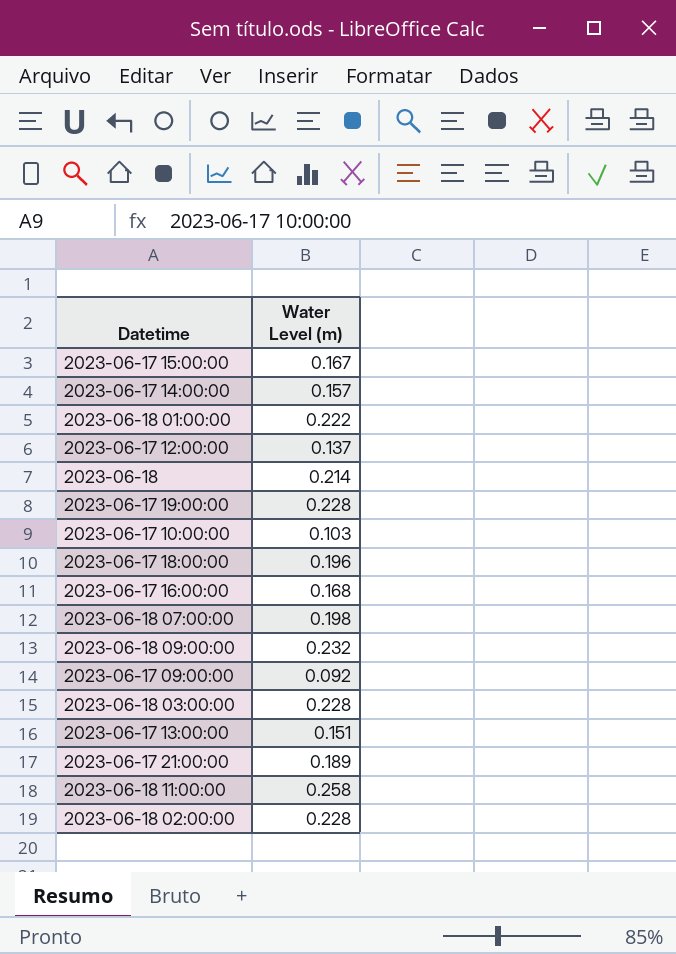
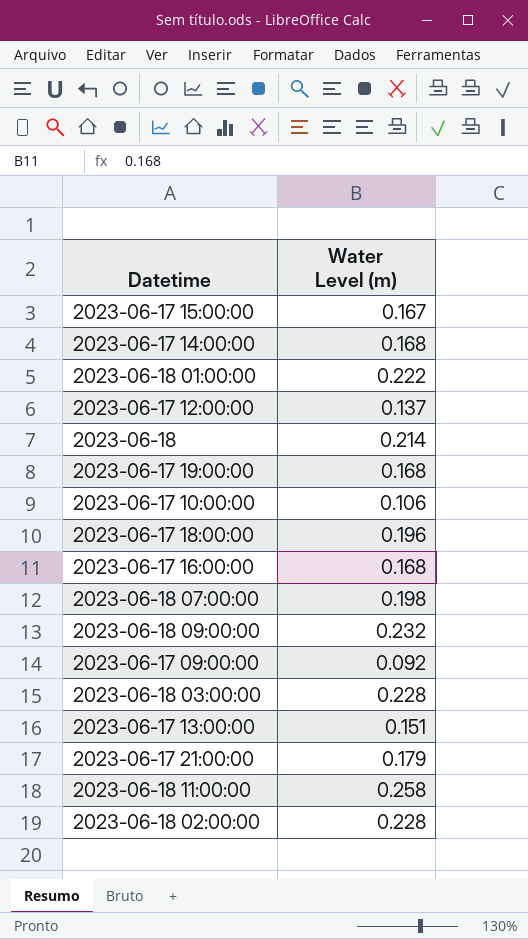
2023-06-17 14:00:00 | Water Level (m): 0.157 -> 0.168
2023-06-17 19:00:00 | Water Level (m): 0.228 -> 0.168
2023-06-17 10:00:00 | Water Level (m): 0.103 -> 0.106
2023-06-17 21:00:00 | Water Level (m): 0.189 -> 0.179

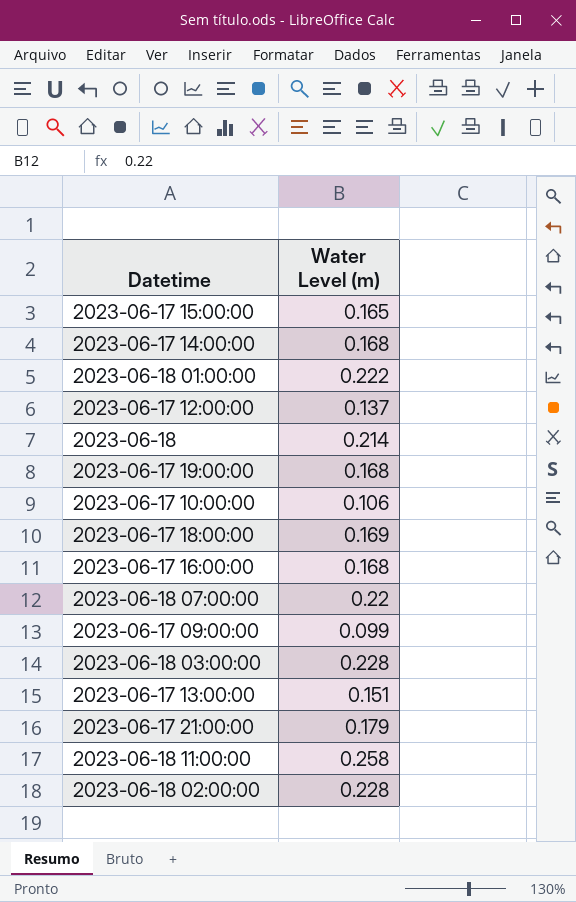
row 2023-06-18 09:00:00: 0.232 -> none
2023-06-17 15:00:00 | Water Level (m): 0.167 -> 0.165
2023-06-17 18:00:00 | Water Level (m): 0.196 -> 0.169
2023-06-18 07:00:00 | Water Level (m): 0.198 -> 0.22
2023-06-17 09:00:00 | Water Level (m): 0.092 -> 0.099

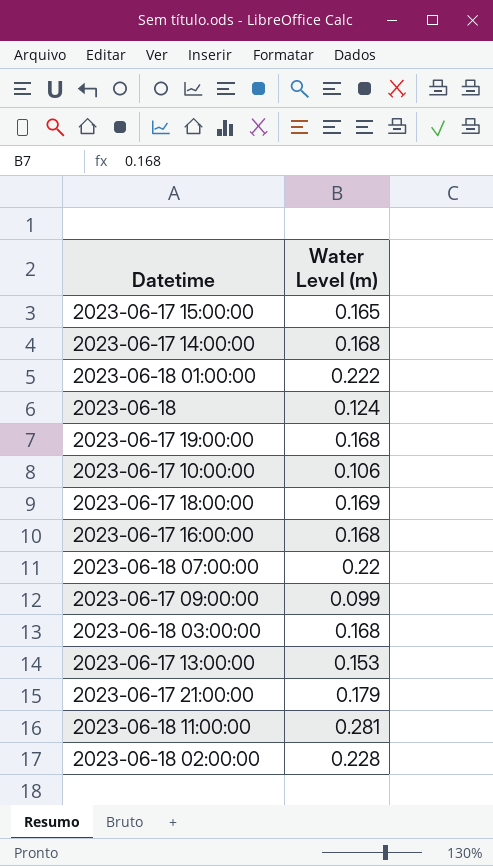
row 2023-06-17 12:00:00: 0.137 -> none
2023-06-18 | Water Level (m): 0.214 -> 0.124
2023-06-18 03:00:00 | Water Level (m): 0.228 -> 0.168
2023-06-17 13:00:00 | Water Level (m): 0.151 -> 0.153
2023-06-18 11:00:00 | Water Level (m): 0.258 -> 0.281

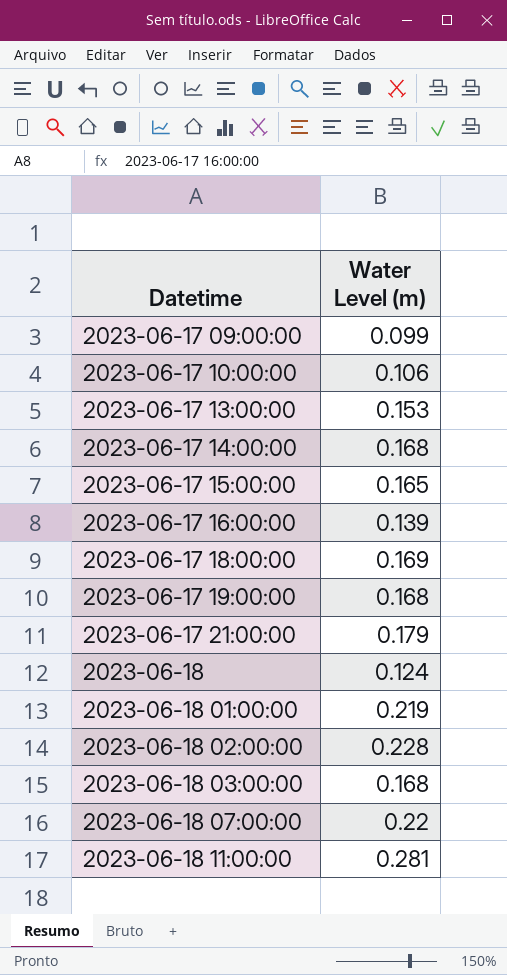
row order: none -> Datetime ascending
2023-06-17 16:00:00 | Water Level (m): 0.168 -> 0.139
2023-06-18 01:00:00 | Water Level (m): 0.222 -> 0.219

